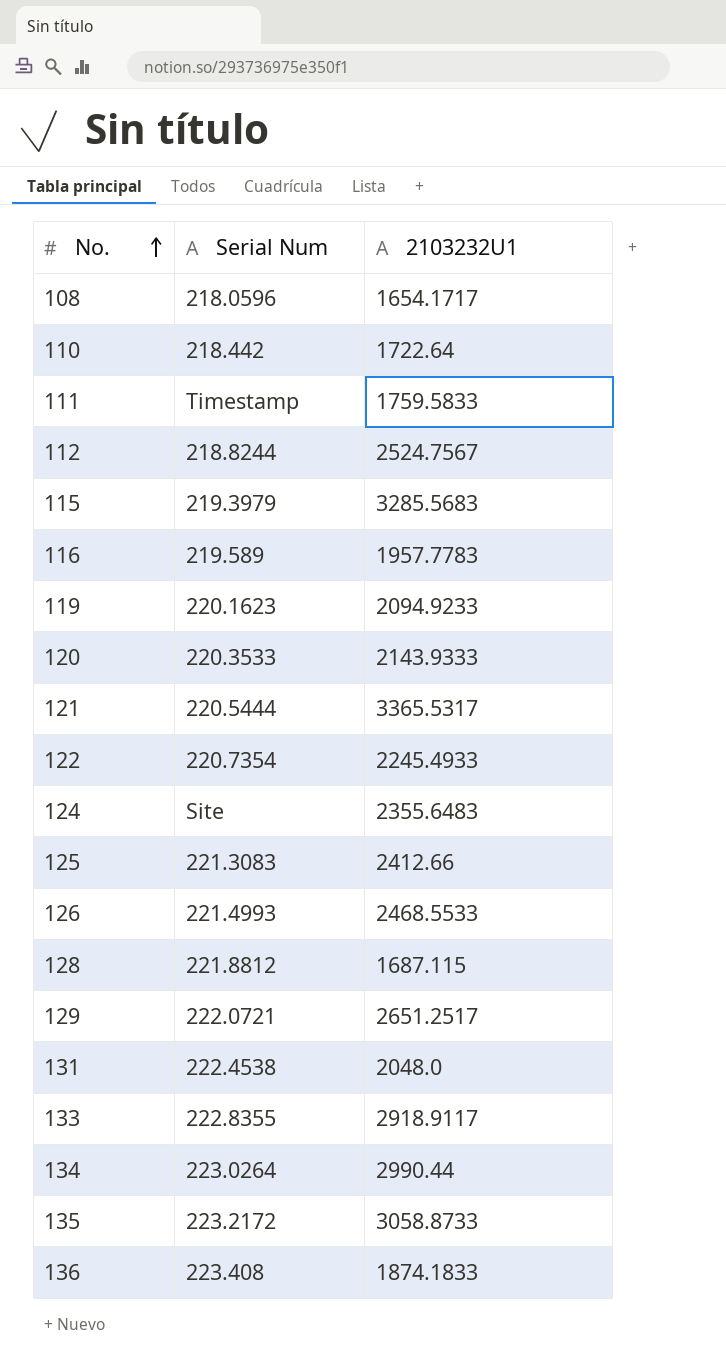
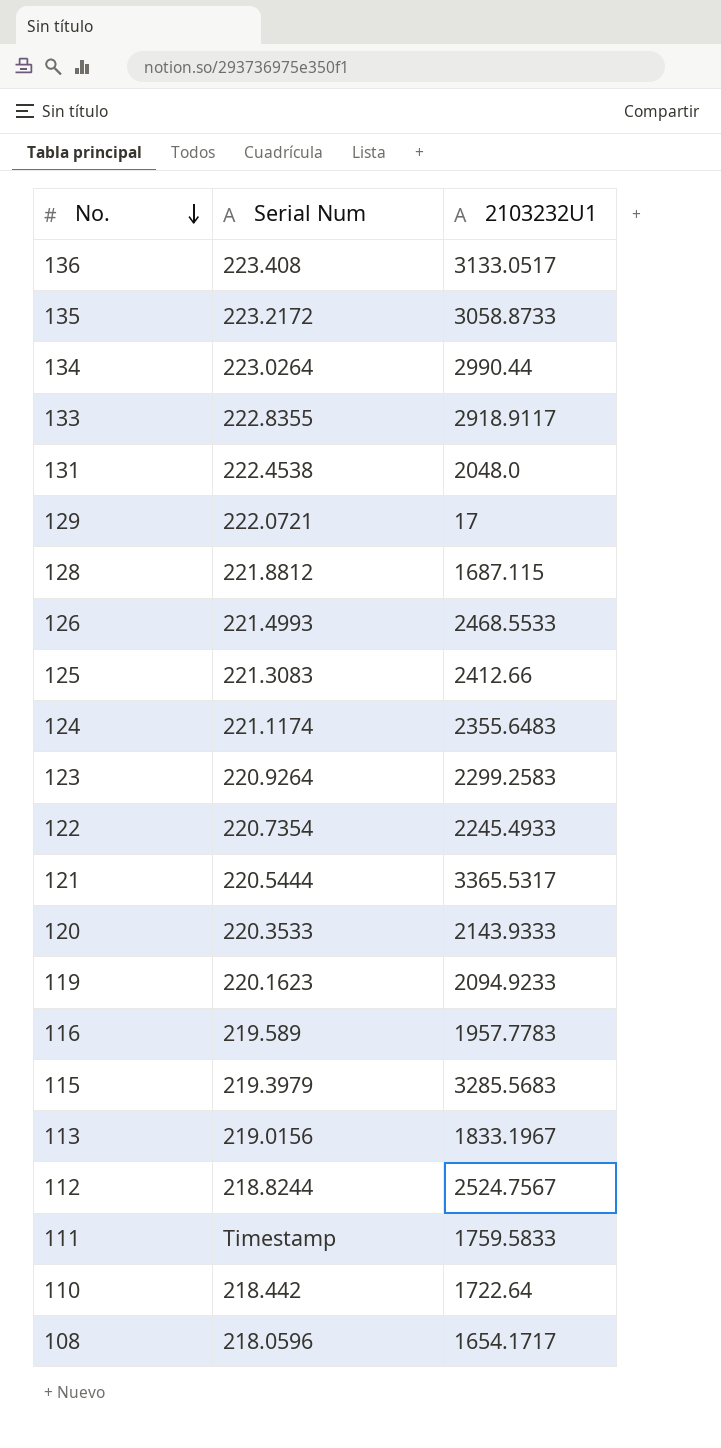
row order: No. ascending -> No. descending
136 | 2103232U1: 1874.1833 -> 3133.0517
129 | 2103232U1: 2651.2517 -> 17
124 | Serial Num: Site -> 221.1174
row 123: none -> 220.9264 | 2299.2583
row 113: none -> 219.0156 | 1833.1967

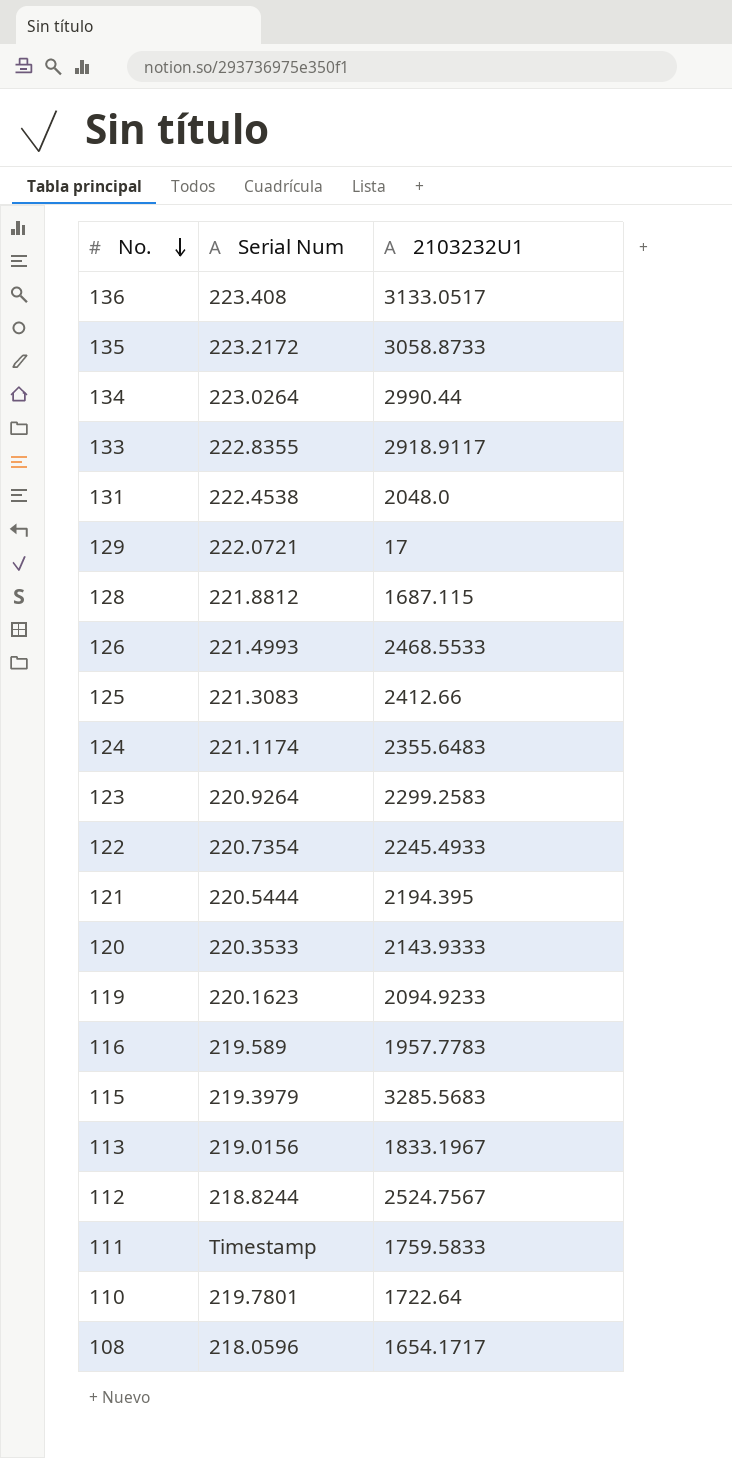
121 | 2103232U1: 3365.5317 -> 2194.395
110 | Serial Num: 218.442 -> 219.7801

